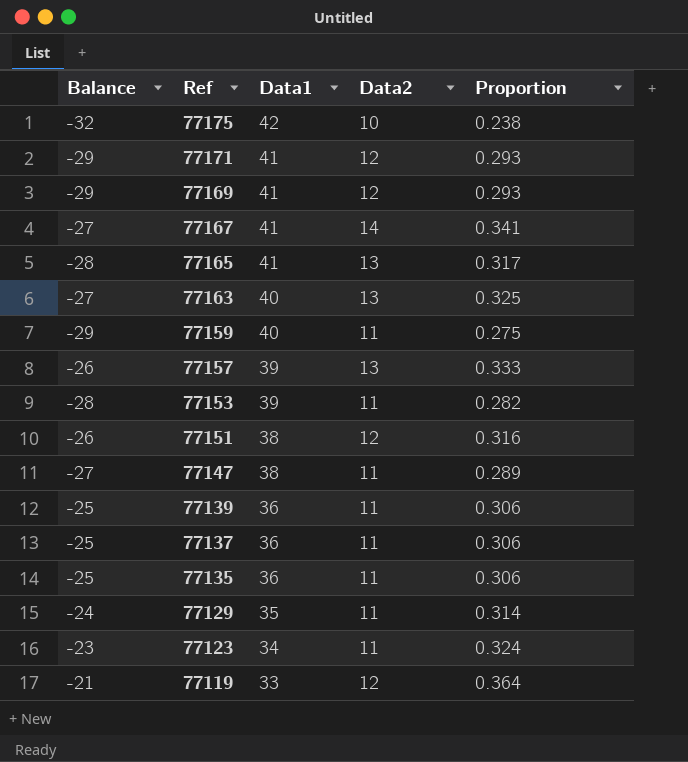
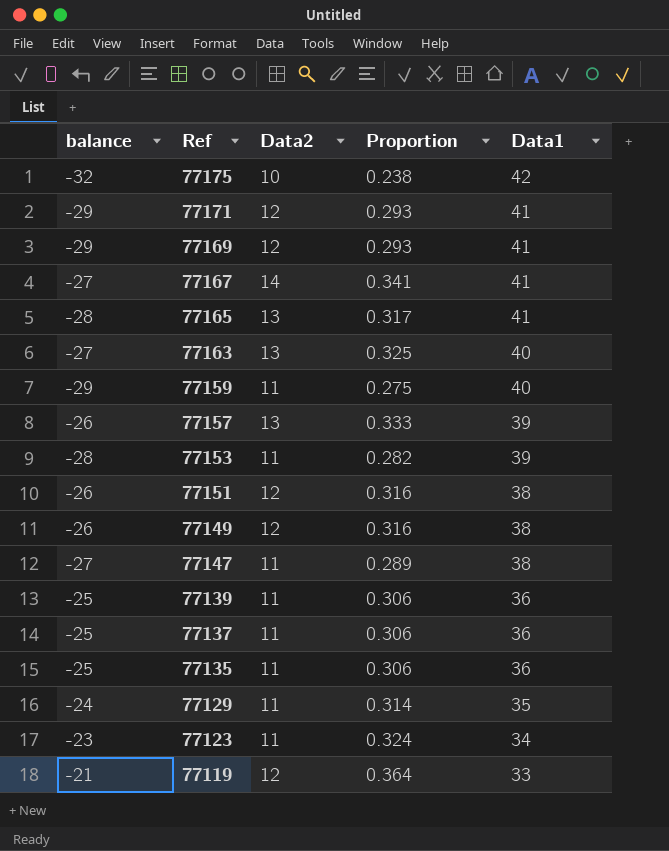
column name: Balance -> balance
column Data1 | position: 3 -> 5
row 77149: none -> -26 | 12 | 0.316 | 38

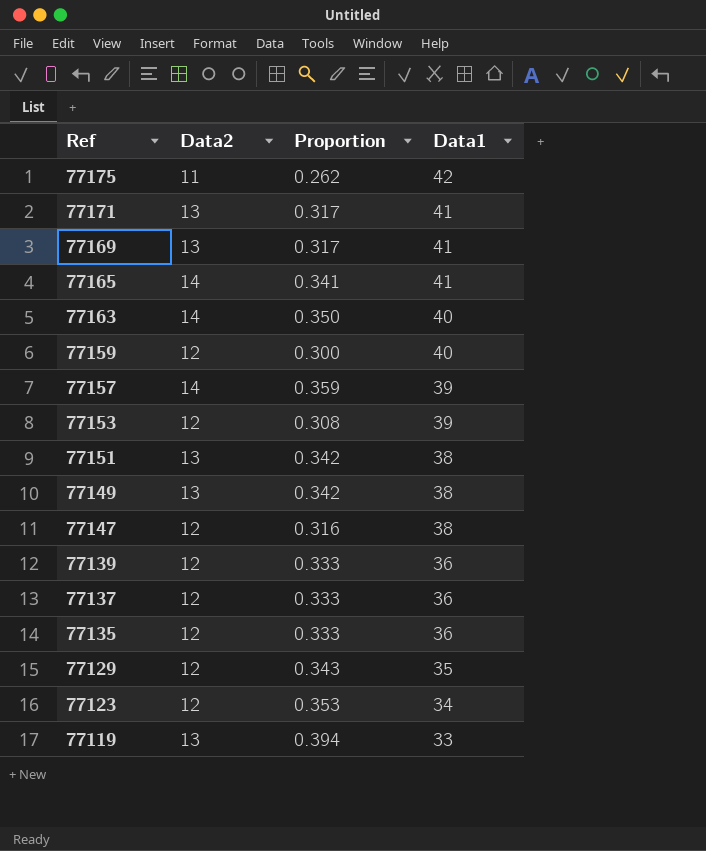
column balance | formula: [Data2] - [Data1] -> none
row 77167: -27 | 14 | 0.341 | 41 -> none
77175 | Data2: 10 -> 11
77175 | Proportion: 0.238 -> 0.262
77171 | Data2: 12 -> 13
77171 | Proportion: 0.293 -> 0.317
77169 | Data2: 12 -> 13
77169 | Proportion: 0.293 -> 0.317
77165 | Data2: 13 -> 14
77165 | Proportion: 0.317 -> 0.341
77163 | Data2: 13 -> 14
77163 | Proportion: 0.325 -> 0.350
77159 | Data2: 11 -> 12
77159 | Proportion: 0.275 -> 0.300
77157 | Data2: 13 -> 14
77157 | Proportion: 0.333 -> 0.359
77153 | Data2: 11 -> 12
77153 | Proportion: 0.282 -> 0.308
77151 | Data2: 12 -> 13
77151 | Proportion: 0.316 -> 0.342
77149 | Data2: 12 -> 13
77149 | Proportion: 0.316 -> 0.342
77147 | Data2: 11 -> 12
77147 | Proportion: 0.289 -> 0.316
77139 | Data2: 11 -> 12
77139 | Proportion: 0.306 -> 0.333
77137 | Data2: 11 -> 12
77137 | Proportion: 0.306 -> 0.333
77135 | Data2: 11 -> 12
77135 | Proportion: 0.306 -> 0.333
77129 | Data2: 11 -> 12
77129 | Proportion: 0.314 -> 0.343
77123 | Data2: 11 -> 12
77123 | Proportion: 0.324 -> 0.353
77119 | Data2: 12 -> 13
77119 | Proportion: 0.364 -> 0.394

